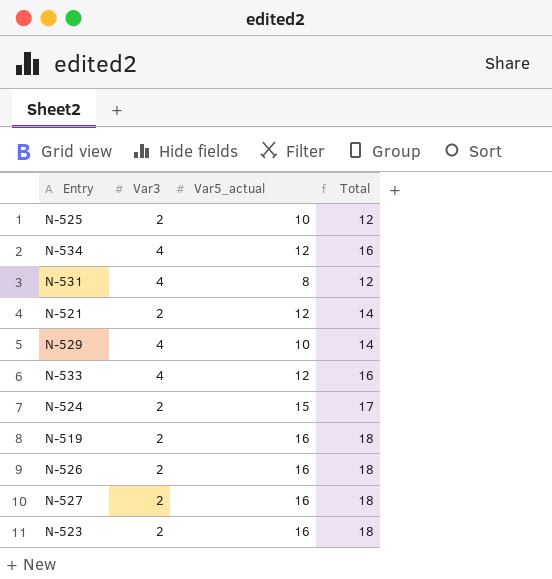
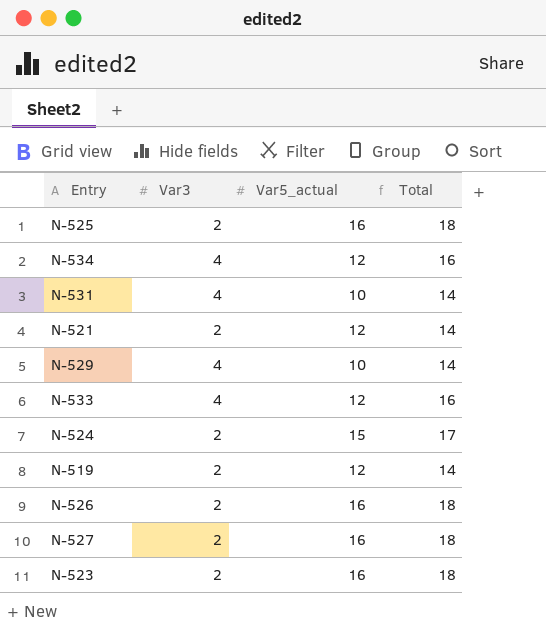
N-525 | Var5_actual: 10 -> 16
N-525 | Total: 12 -> 18
N-531 | Var5_actual: 8 -> 10
N-531 | Total: 12 -> 14
N-519 | Var5_actual: 16 -> 12
N-519 | Total: 18 -> 14

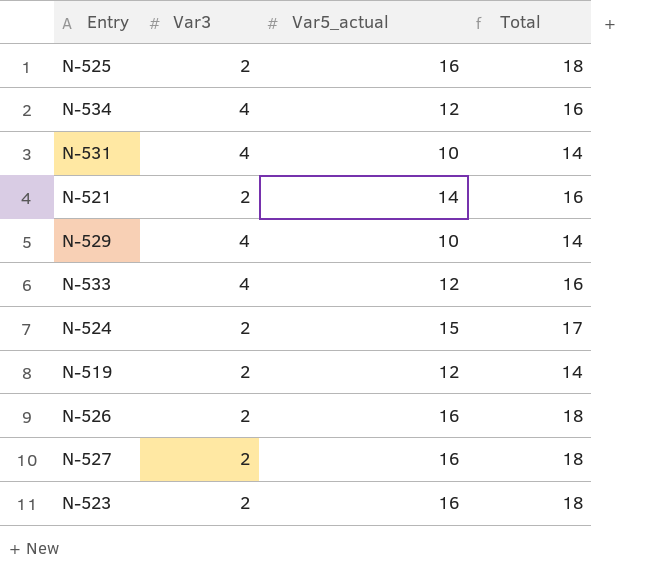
N-521 | Var5_actual: 12 -> 14
N-521 | Total: 14 -> 16

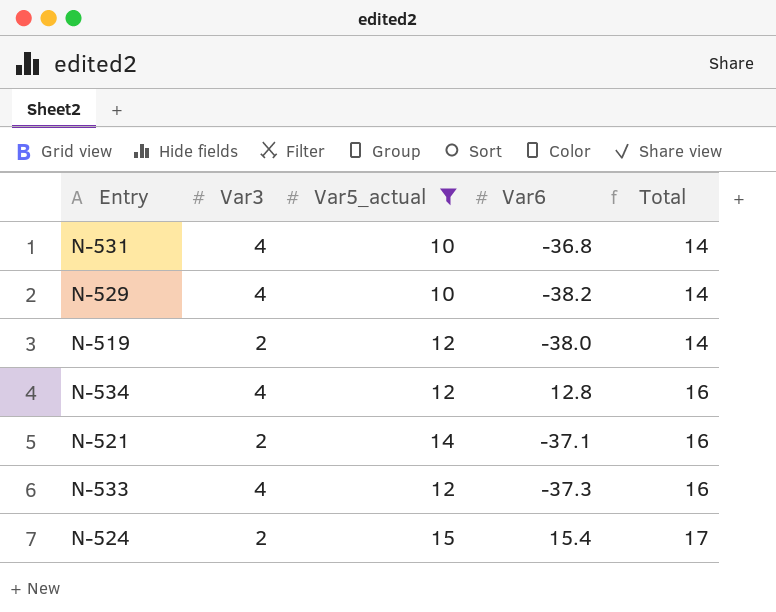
filter: none -> Var5_actual != 16
row order: none -> Total ascending
column Var6 | position: none -> 4

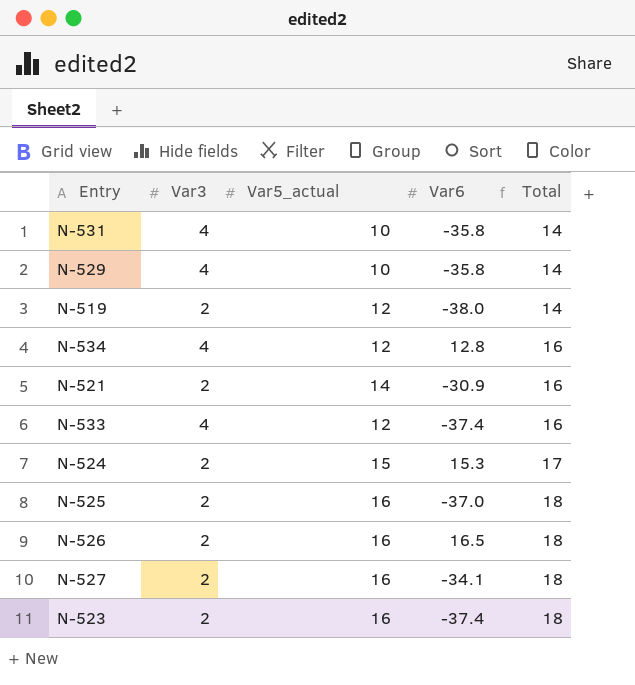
filter: Var5_actual != 16 -> none
N-531 | Var6: -36.8 -> -35.8
N-529 | Var6: -38.2 -> -35.8
N-521 | Var6: -37.1 -> -30.9
N-533 | Var6: -37.3 -> -37.4
N-524 | Var6: 15.4 -> 15.3

